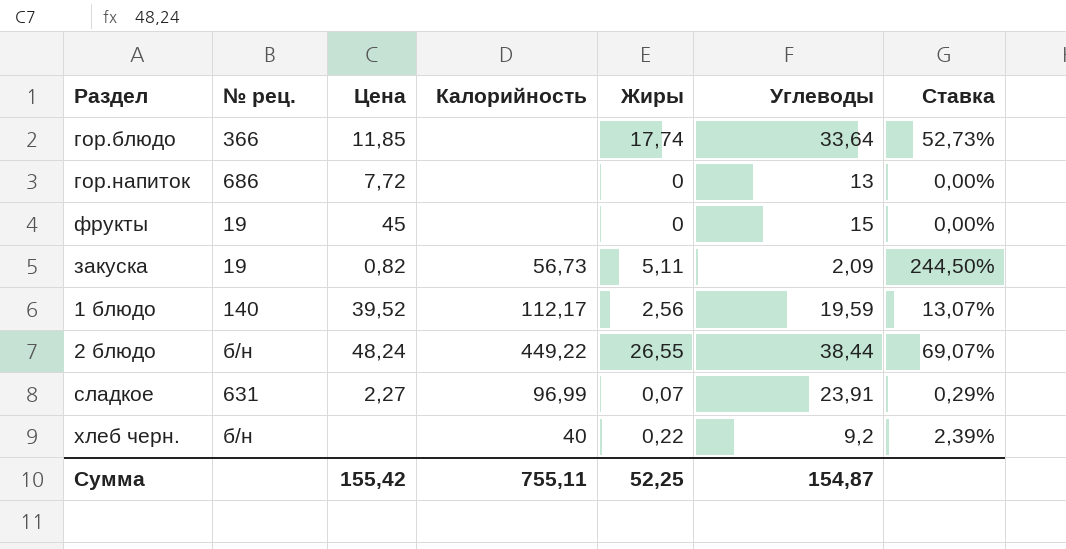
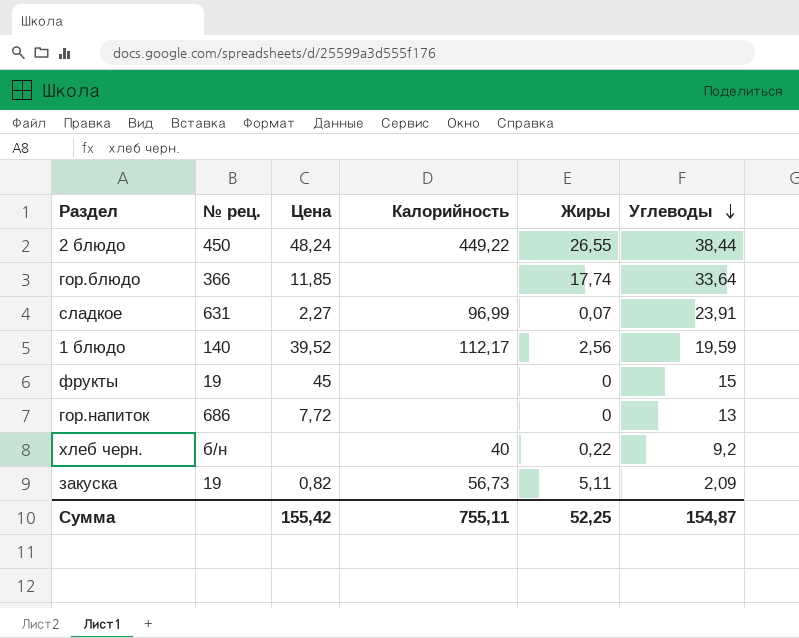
row order: none -> Углеводы descending
column Ставка | formula: [Жиры] / [Углеводы] -> none
2 блюдо | № рец.: б/н -> 450

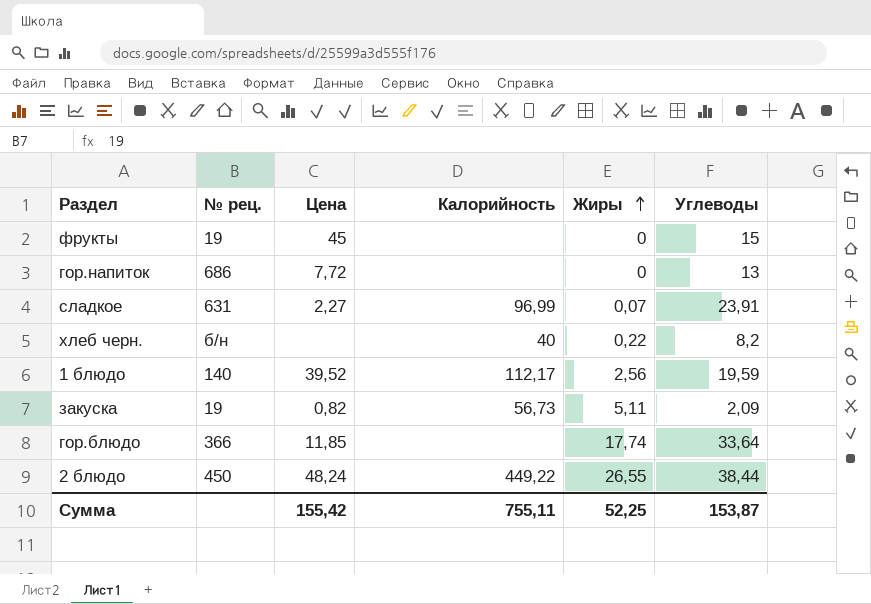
row order: Углеводы descending -> Жиры ascending
хлеб черн. | Углеводы: 9,2 -> 8,2
Сумма | Углеводы: 154,87 -> 153,87

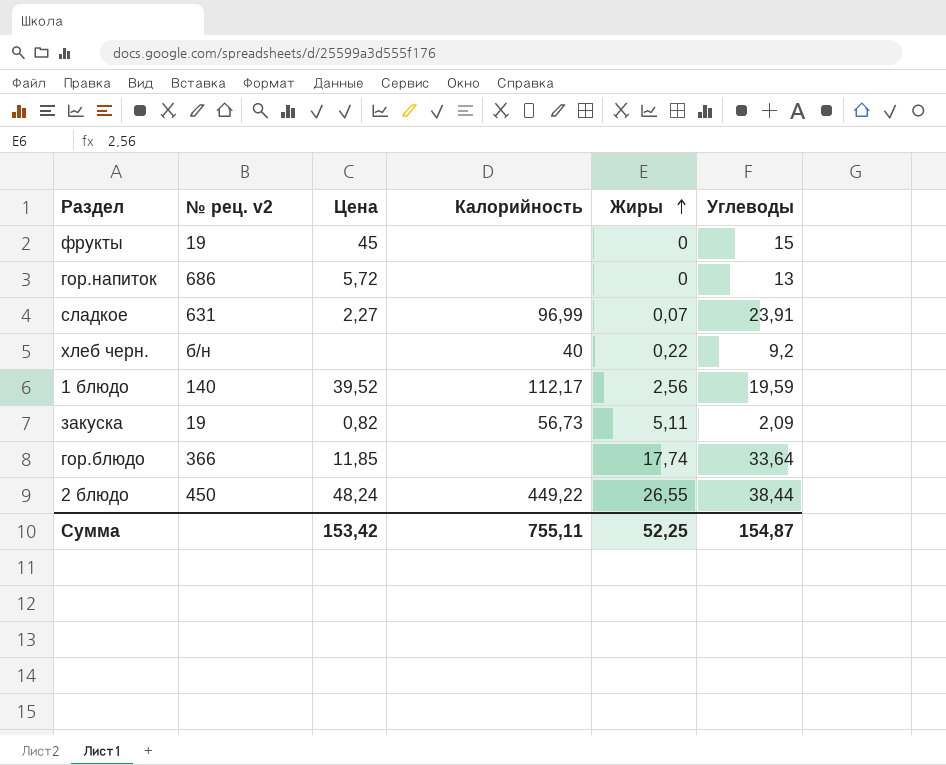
column name: № рец. -> № рец. v2
гор.напиток | Цена: 7,72 -> 5,72
хлеб черн. | Углеводы: 8,2 -> 9,2
Сумма | Цена: 155,42 -> 153,42
Сумма | Углеводы: 153,87 -> 154,87

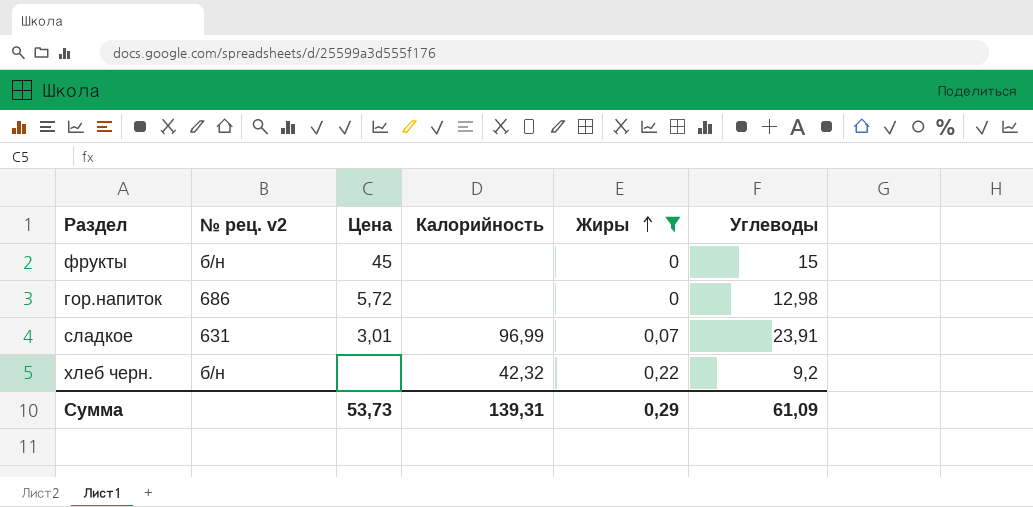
filter: none -> Жиры <= 0,22
фрукты | № рец. v2: 19 -> б/н
гор.напиток | Углеводы: 13 -> 12,98
сладкое | Цена: 2,27 -> 3,01
хлеб черн. | Калорийность: 40 -> 42,32
Сумма | Цена: 153,42 -> 53,73
Сумма | Калорийность: 755,11 -> 139,31
Сумма | Жиры: 52,25 -> 0,29
Сумма | Углеводы: 154,87 -> 61,09

